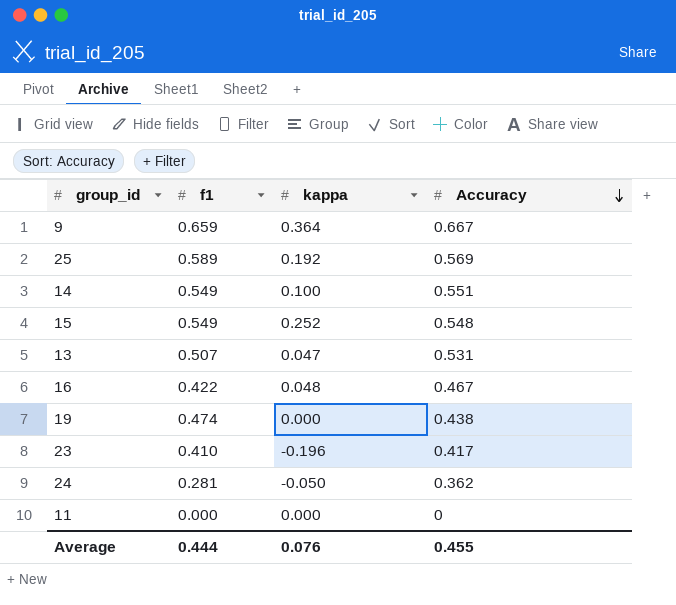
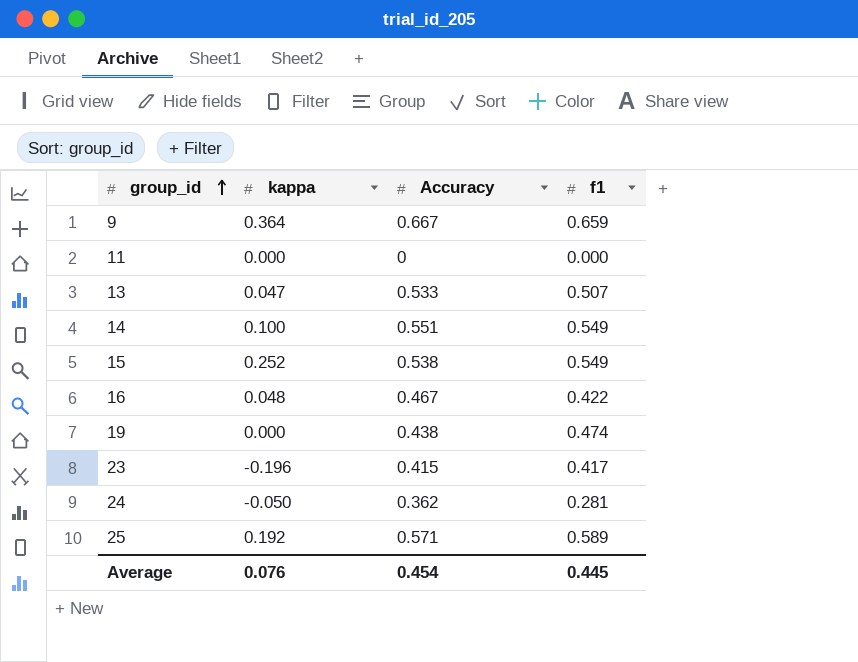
row order: Accuracy descending -> group_id ascending
column f1 | position: 2 -> 4
13 | Accuracy: 0.531 -> 0.533
15 | Accuracy: 0.548 -> 0.538
23 | Accuracy: 0.417 -> 0.415
23 | f1: 0.410 -> 0.417
25 | Accuracy: 0.569 -> 0.571
Average | Accuracy: 0.455 -> 0.454
Average | f1: 0.444 -> 0.445

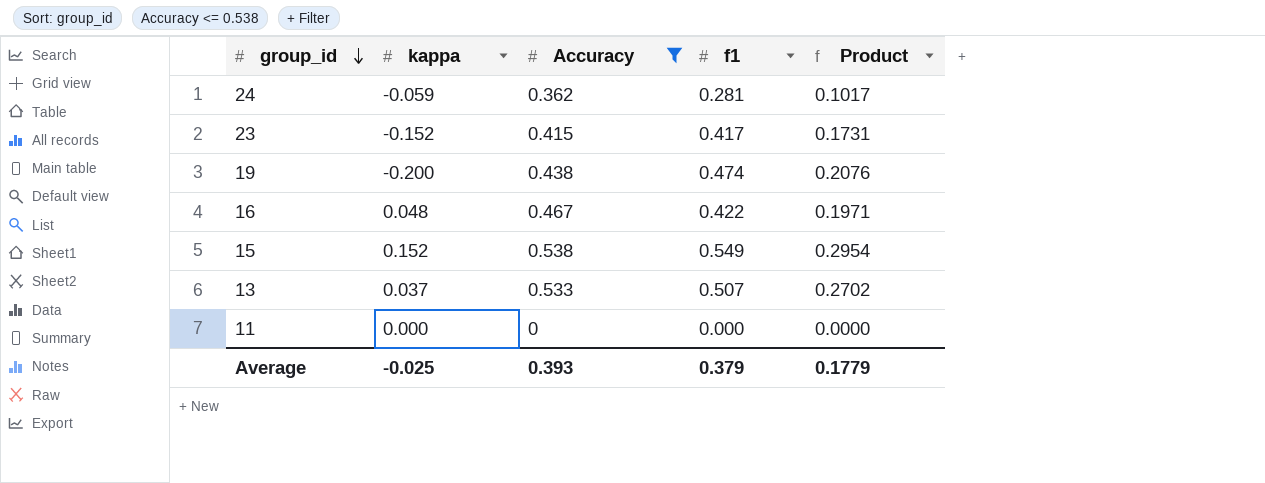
filter: none -> Accuracy <= 0.538
row order: group_id ascending -> group_id descending
column Product | formula: none -> [Accuracy] * [f1]
24 | kappa: -0.050 -> -0.059
23 | kappa: -0.196 -> -0.152
19 | kappa: 0.000 -> -0.200
15 | kappa: 0.252 -> 0.152
13 | kappa: 0.047 -> 0.037
Average | kappa: 0.076 -> -0.025
Average | Accuracy: 0.454 -> 0.393
Average | f1: 0.445 -> 0.379

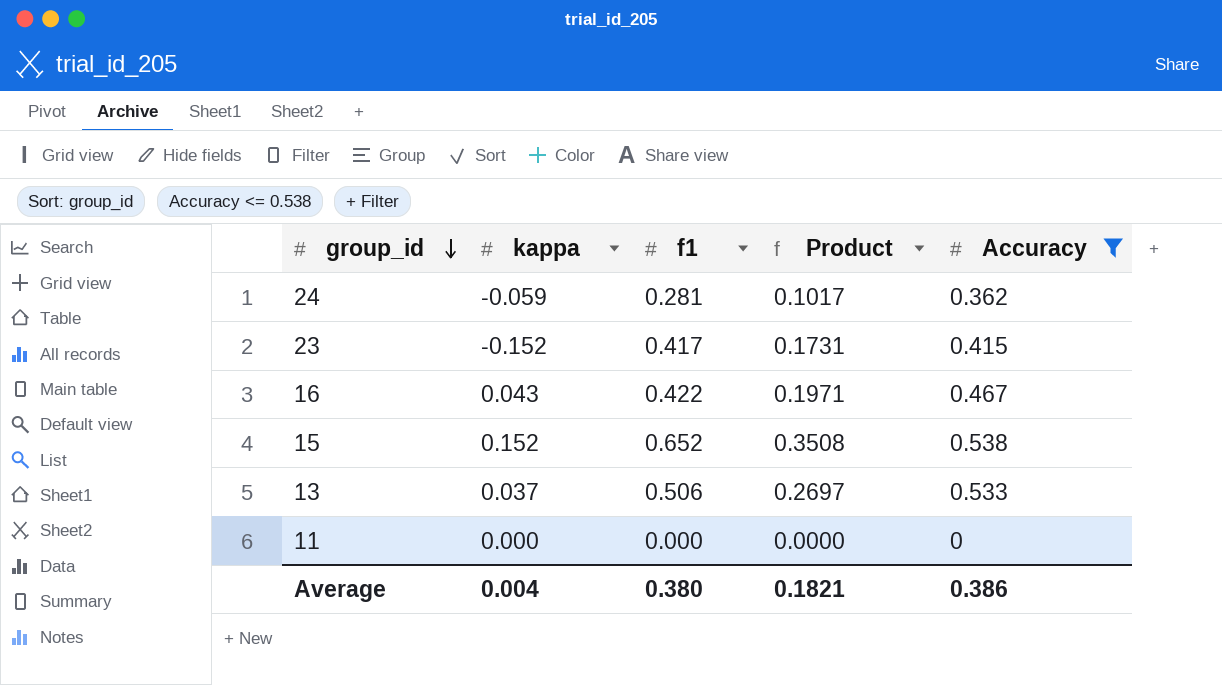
column Accuracy | position: 3 -> 5
row 19: -0.200 | 0.438 | 0.474 | 0.2076 -> none
16 | kappa: 0.048 -> 0.043
15 | f1: 0.549 -> 0.652
15 | Product: 0.2954 -> 0.3508
13 | f1: 0.507 -> 0.506
13 | Product: 0.2702 -> 0.2697
Average | kappa: -0.025 -> 0.004
Average | f1: 0.379 -> 0.380
Average | Product: 0.1779 -> 0.1821
Average | Accuracy: 0.393 -> 0.386

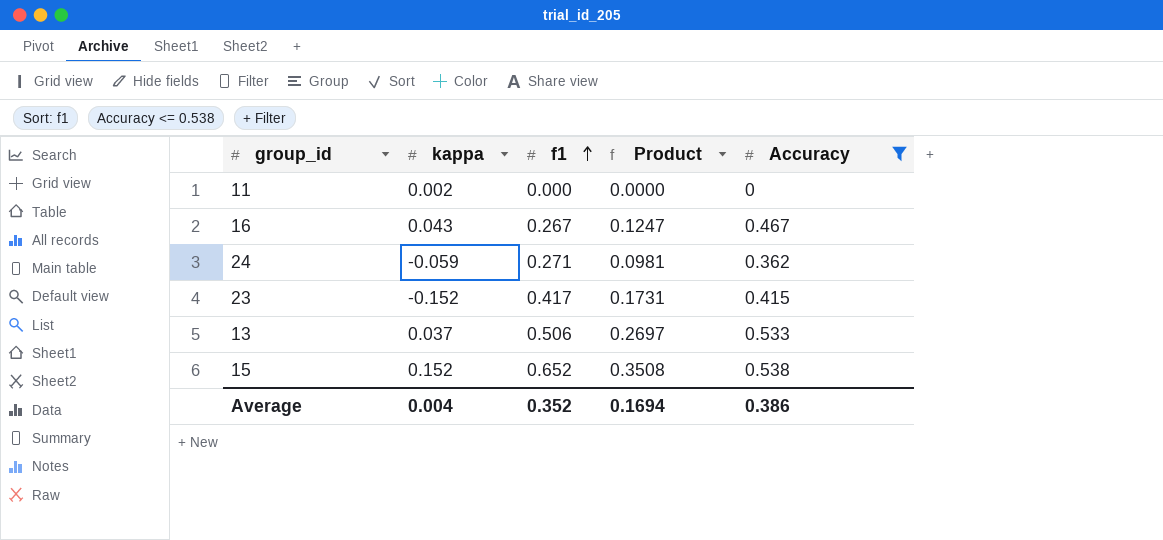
row order: group_id descending -> f1 ascending
11 | kappa: 0.000 -> 0.002
16 | f1: 0.422 -> 0.267
16 | Product: 0.1971 -> 0.1247
24 | f1: 0.281 -> 0.271
24 | Product: 0.1017 -> 0.0981
Average | f1: 0.380 -> 0.352
Average | Product: 0.1821 -> 0.1694

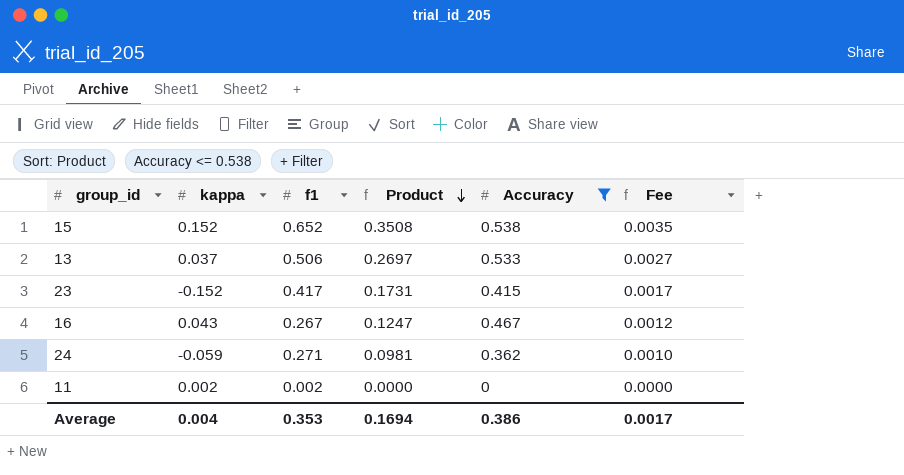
row order: f1 ascending -> Product descending
column Fee | formula: none -> [Product] * 0.01
11 | f1: 0.000 -> 0.002
Average | f1: 0.352 -> 0.353

